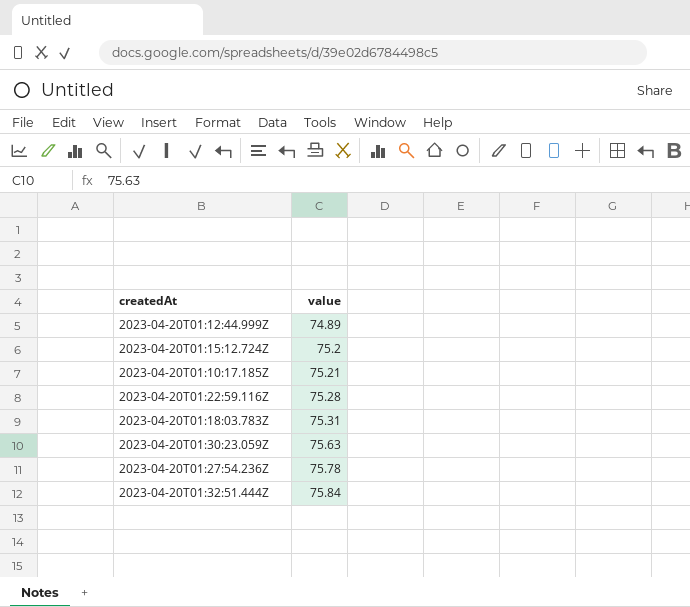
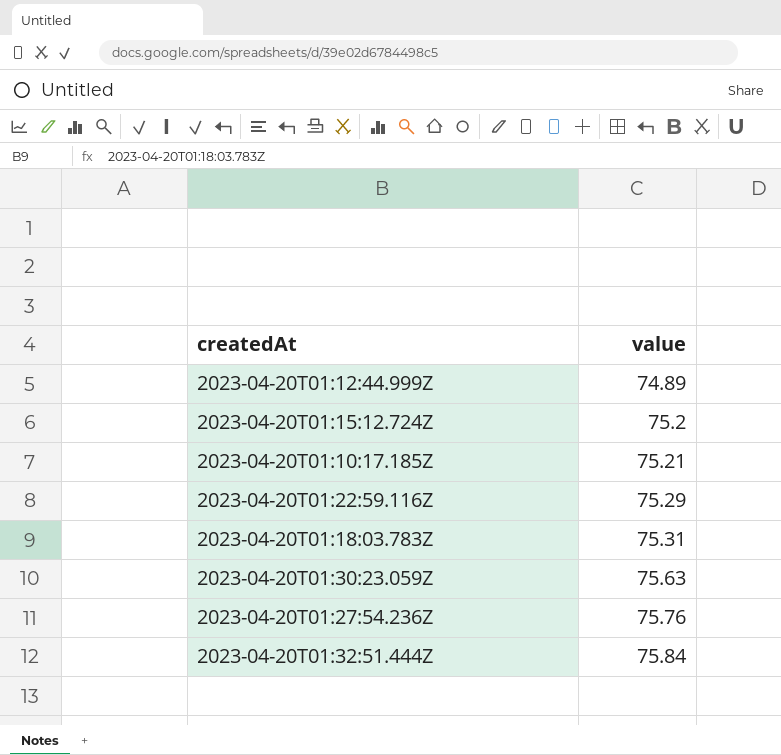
2023-04-20T01:22:59.116Z | value: 75.28 -> 75.29
2023-04-20T01:27:54.236Z | value: 75.78 -> 75.76

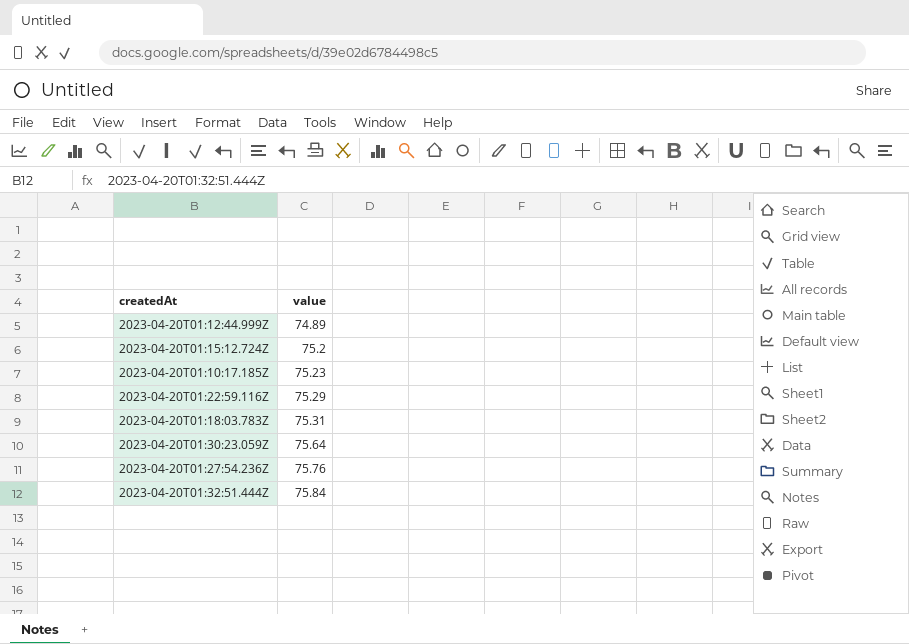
2023-04-20T01:10:17.185Z | value: 75.21 -> 75.23
2023-04-20T01:30:23.059Z | value: 75.63 -> 75.64

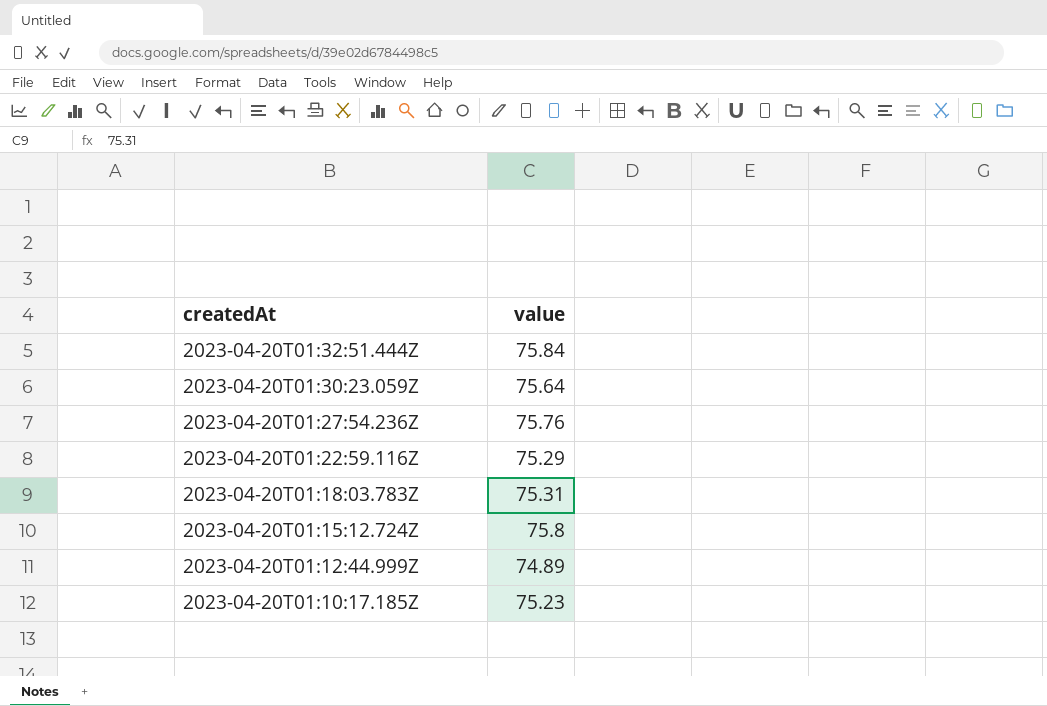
row order: value ascending -> createdAt descending
2023-04-20T01:15:12.724Z | value: 75.2 -> 75.8

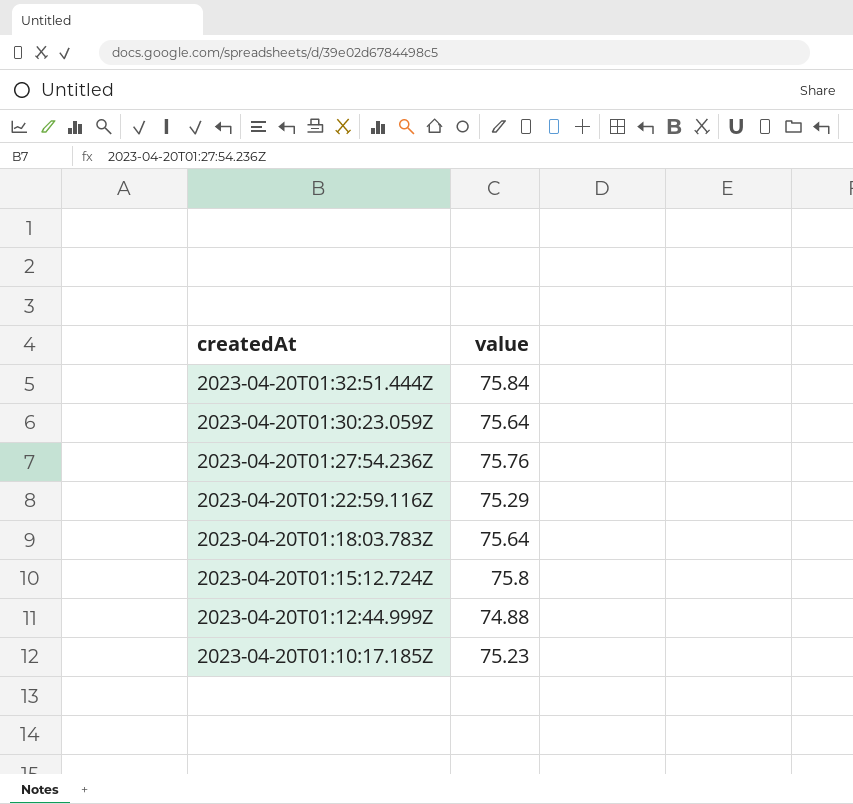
2023-04-20T01:18:03.783Z | value: 75.31 -> 75.64
2023-04-20T01:12:44.999Z | value: 74.89 -> 74.88

